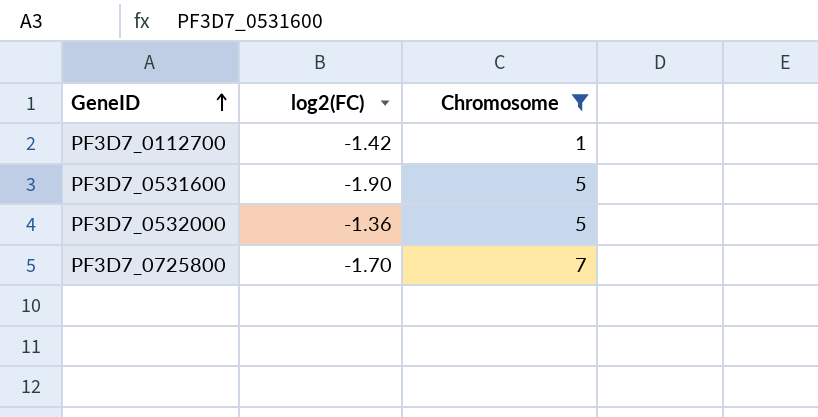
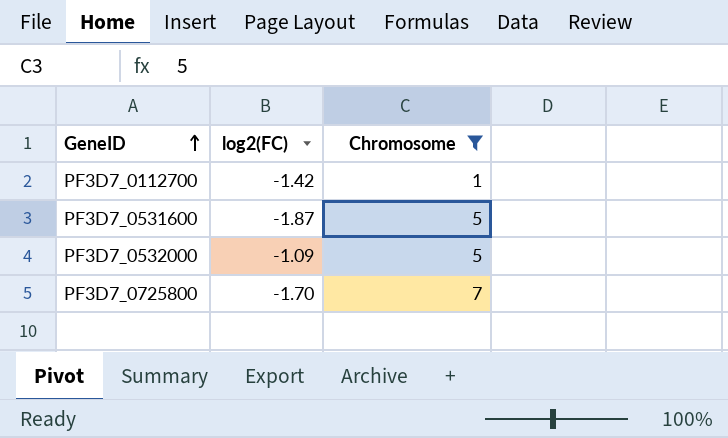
PF3D7_0531600 | log2(FC): -1.90 -> -1.87
PF3D7_0532000 | log2(FC): -1.36 -> -1.09

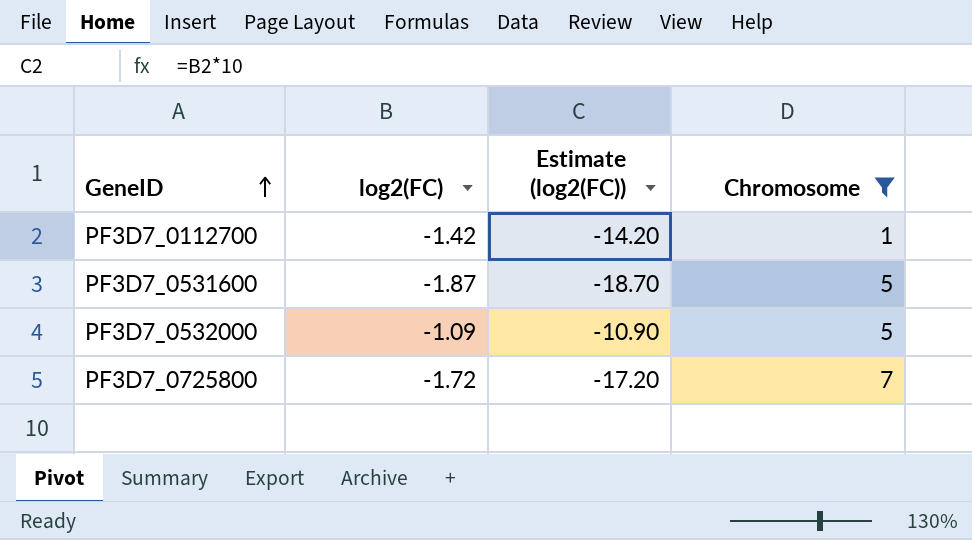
column Estimate (log2(FC)) | formula: none -> [log2(FC)] * 10
PF3D7_0725800 | log2(FC): -1.70 -> -1.72

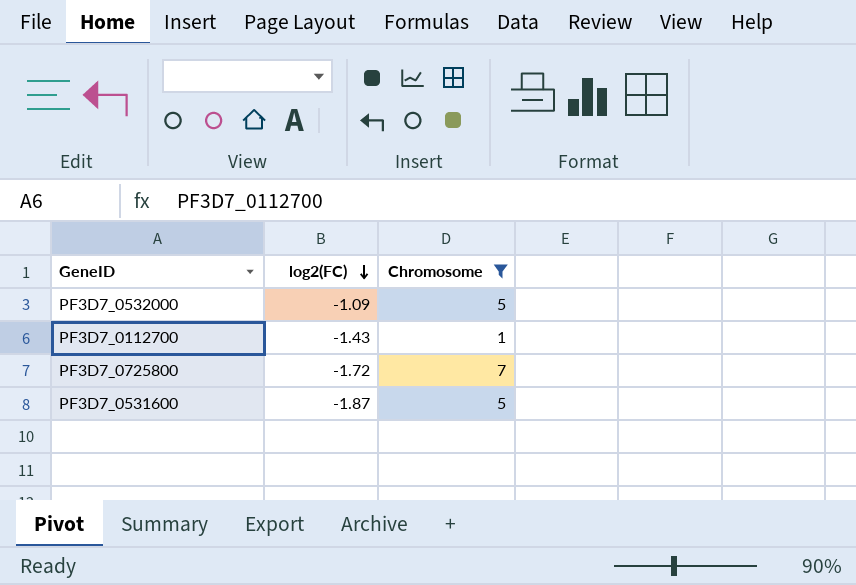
row order: GeneID ascending -> log2(FC) descending
column Estimate (log2(FC)) | formula: [log2(FC)] * 10 -> none
PF3D7_0112700 | log2(FC): -1.42 -> -1.43

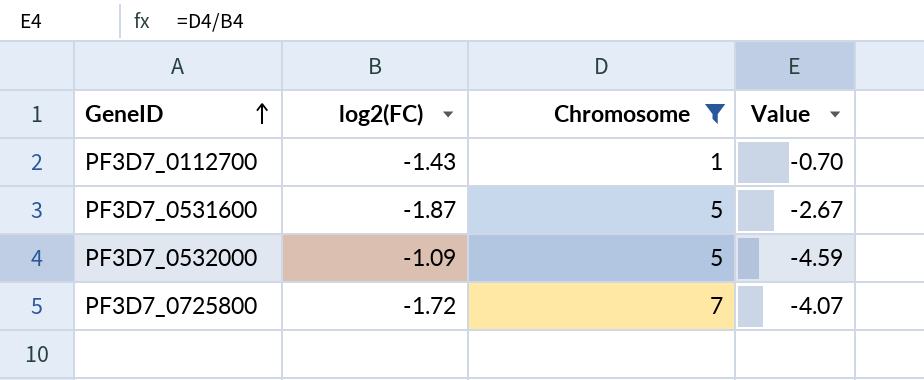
row order: log2(FC) descending -> GeneID ascending
column Value | formula: none -> [Chromosome] / [log2(FC)]

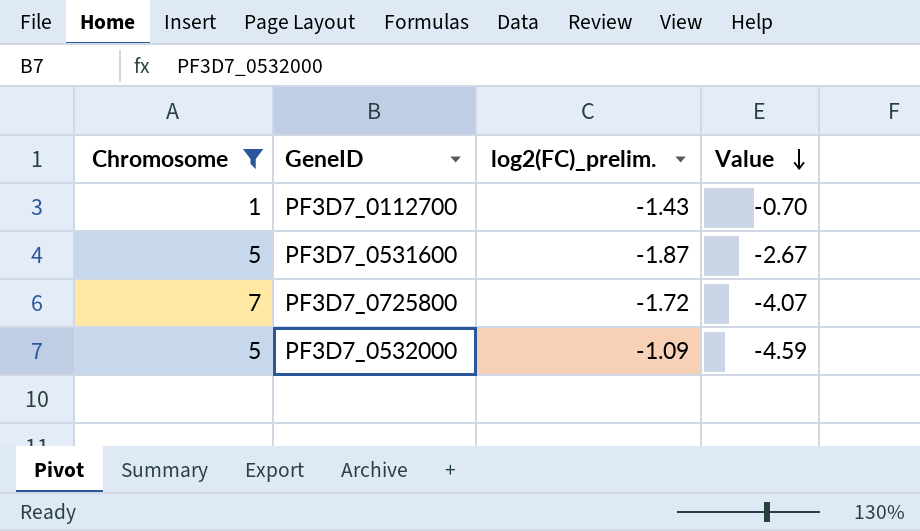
row order: GeneID ascending -> Value descending
column Chromosome | position: 3 -> 1
column name: log2(FC) -> log2(FC)_prelim.

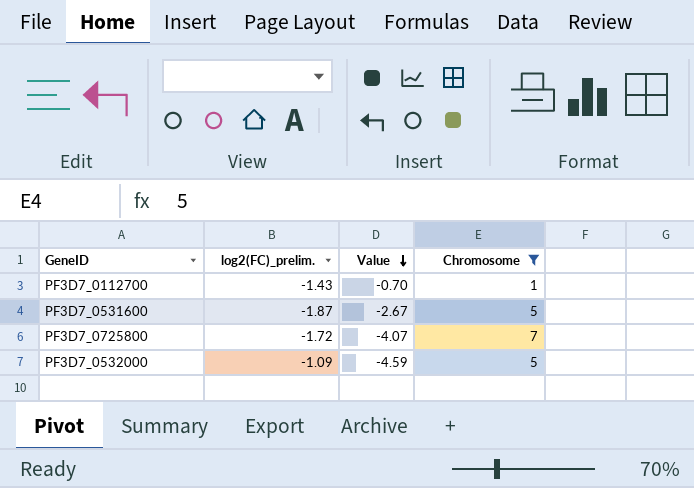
column Chromosome | position: 1 -> 4

